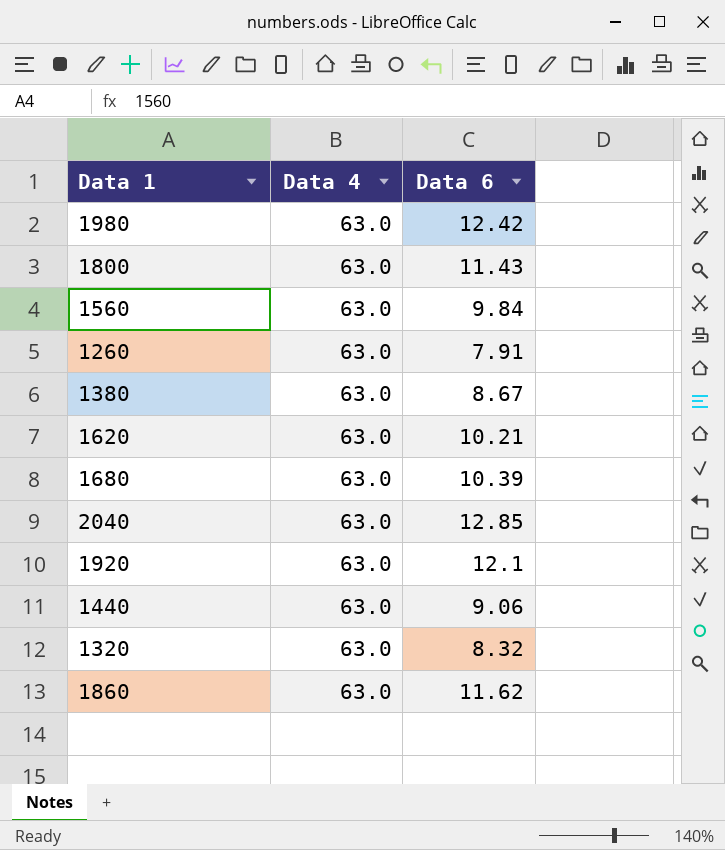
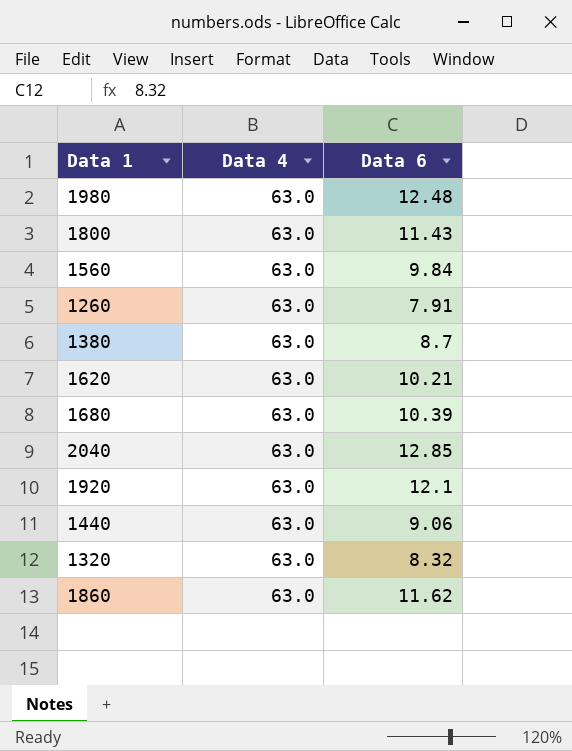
1980 | Data 6: 12.42 -> 12.48
1380 | Data 6: 8.67 -> 8.7

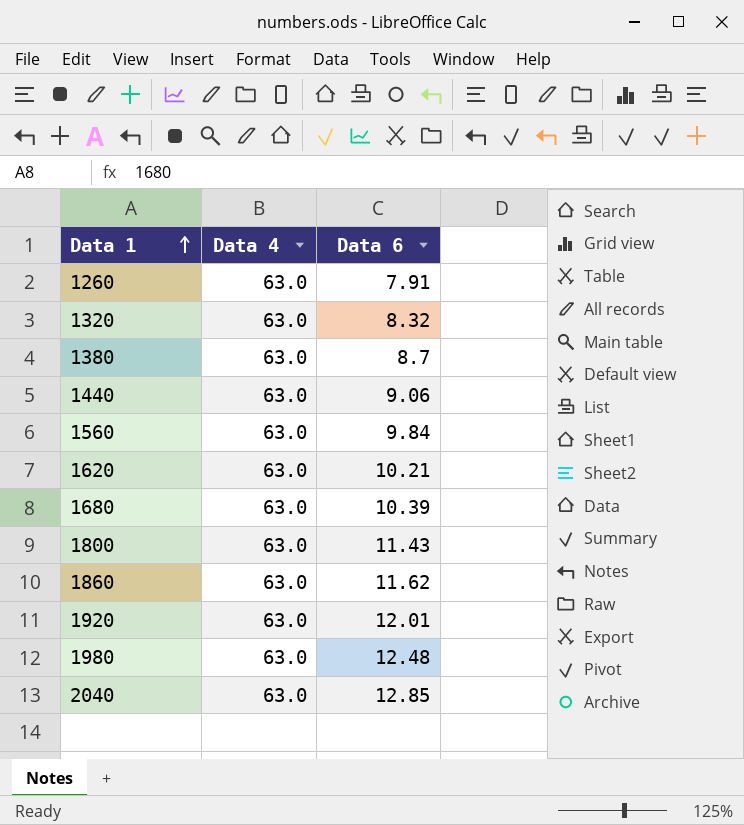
row order: none -> Data 1 ascending
1920 | Data 6: 12.1 -> 12.01

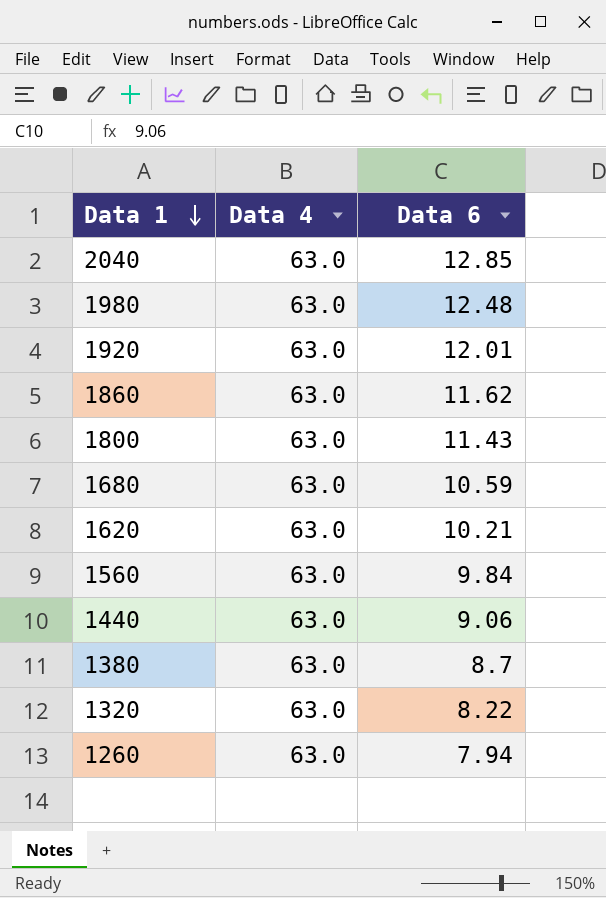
row order: Data 1 ascending -> Data 1 descending
1680 | Data 6: 10.39 -> 10.59
1320 | Data 6: 8.32 -> 8.22
1260 | Data 6: 7.91 -> 7.94

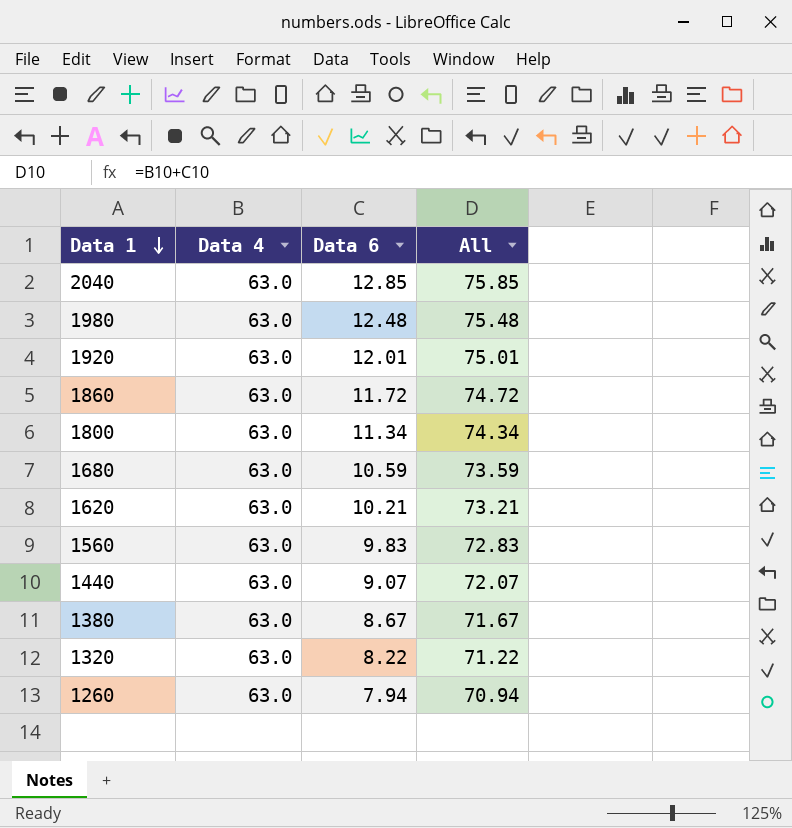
column All | formula: none -> [Data 4] + [Data 6]
1860 | Data 6: 11.62 -> 11.72
1800 | Data 6: 11.43 -> 11.34
1560 | Data 6: 9.84 -> 9.83
1440 | Data 6: 9.06 -> 9.07
1380 | Data 6: 8.7 -> 8.67

